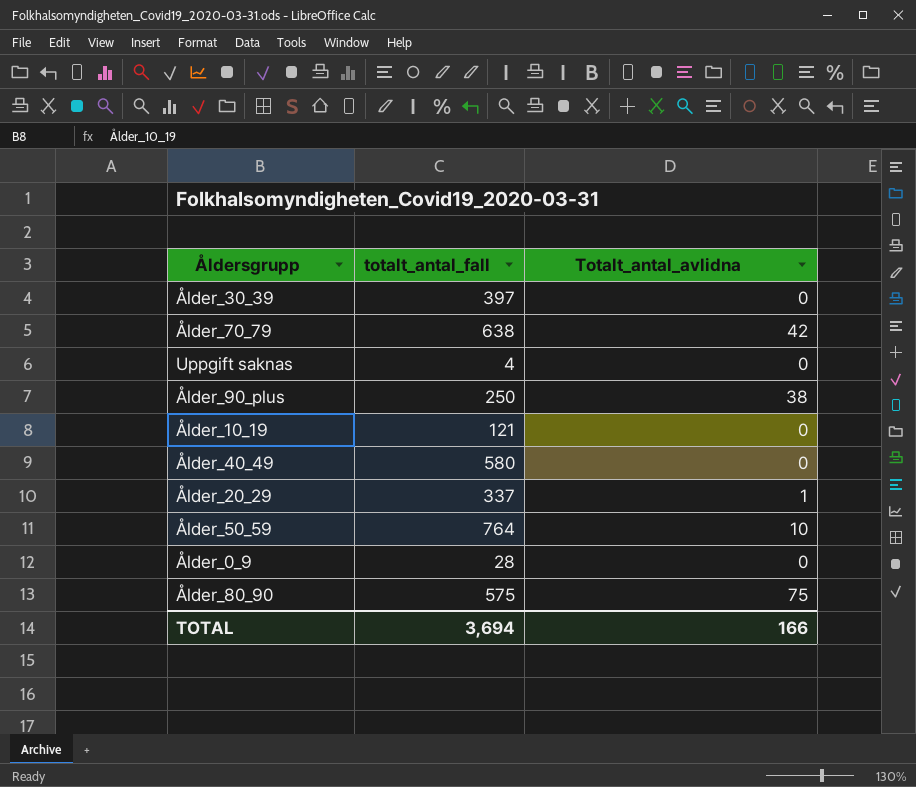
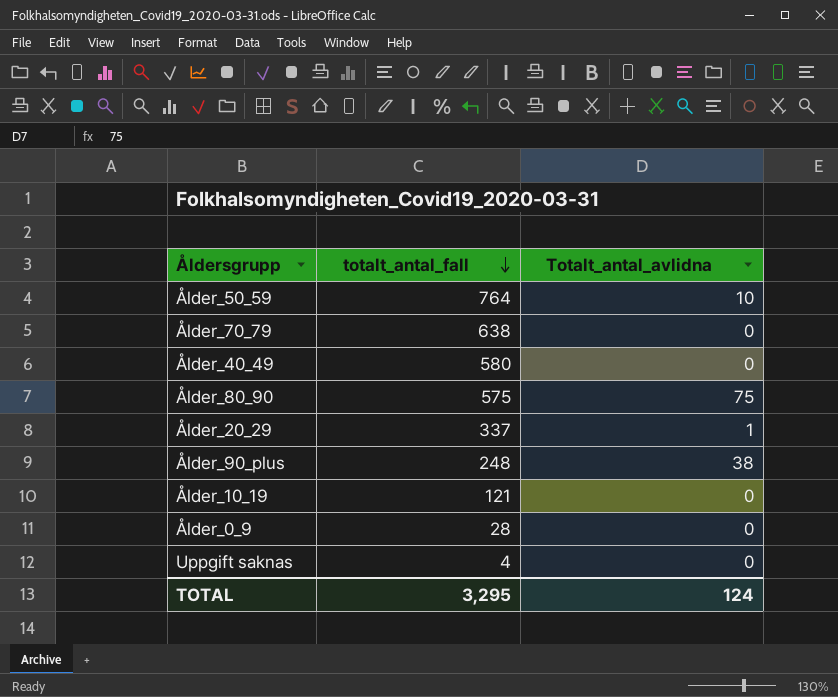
row order: none -> totalt_antal_fall descending
row Ålder_30_39: 397 | 0 -> none
Ålder_70_79 | Totalt_antal_avlidna: 42 -> 0
Ålder_90_plus | totalt_antal_fall: 250 -> 248
TOTAL | totalt_antal_fall: 3,694 -> 3,295
TOTAL | Totalt_antal_avlidna: 166 -> 124

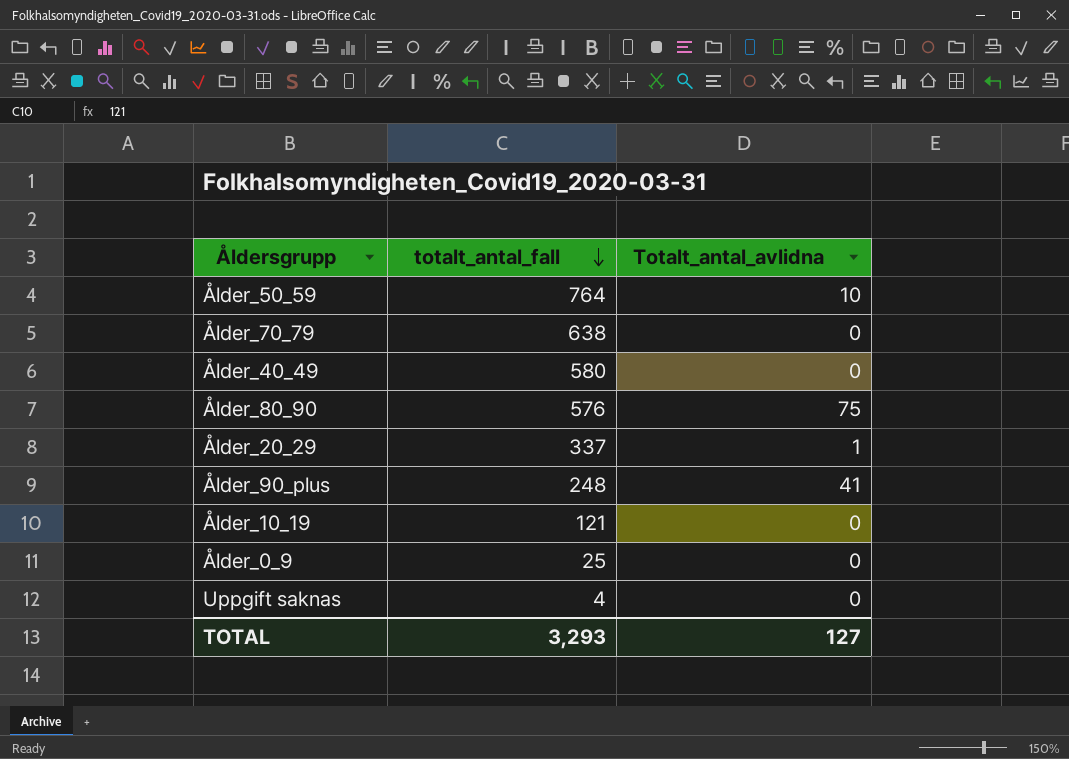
Ålder_80_90 | totalt_antal_fall: 575 -> 576
Ålder_90_plus | Totalt_antal_avlidna: 38 -> 41
Ålder_0_9 | totalt_antal_fall: 28 -> 25
TOTAL | totalt_antal_fall: 3,295 -> 3,293
TOTAL | Totalt_antal_avlidna: 124 -> 127

